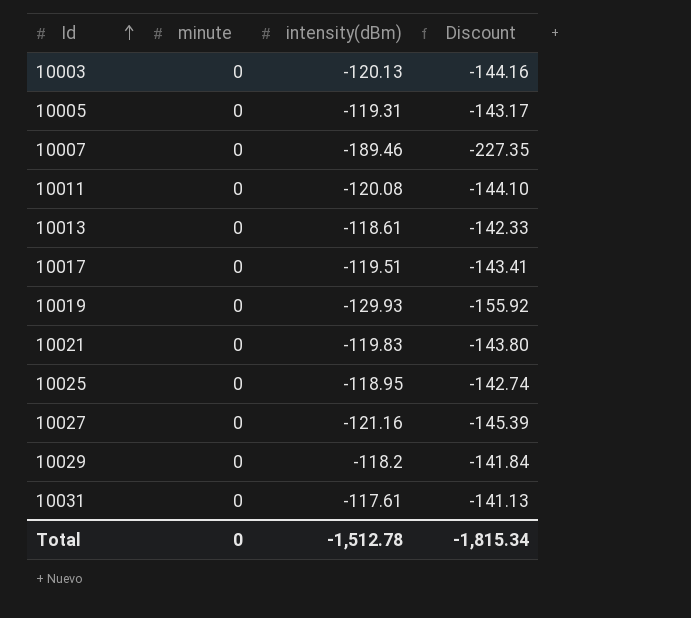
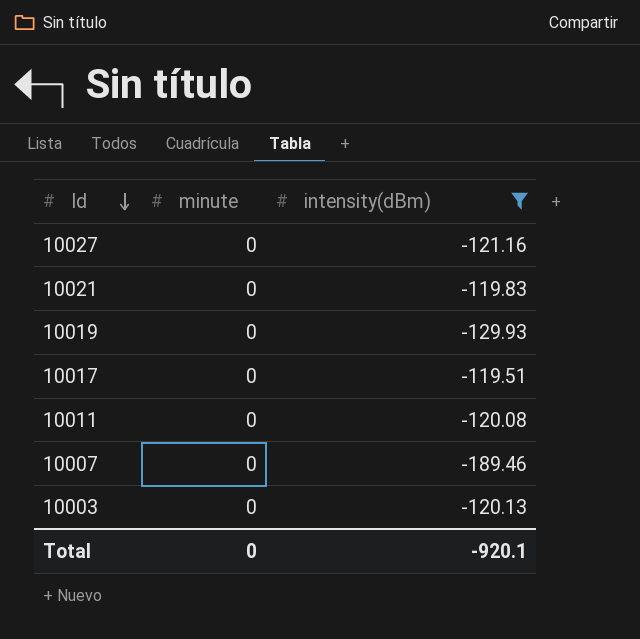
filter: none -> intensity(dBm) <= -119.51
row order: Id ascending -> Id descending
column Discount | formula: [intensity(dBm)] * 1.2 -> none
Total | intensity(dBm): -1,512.78 -> -920.1

